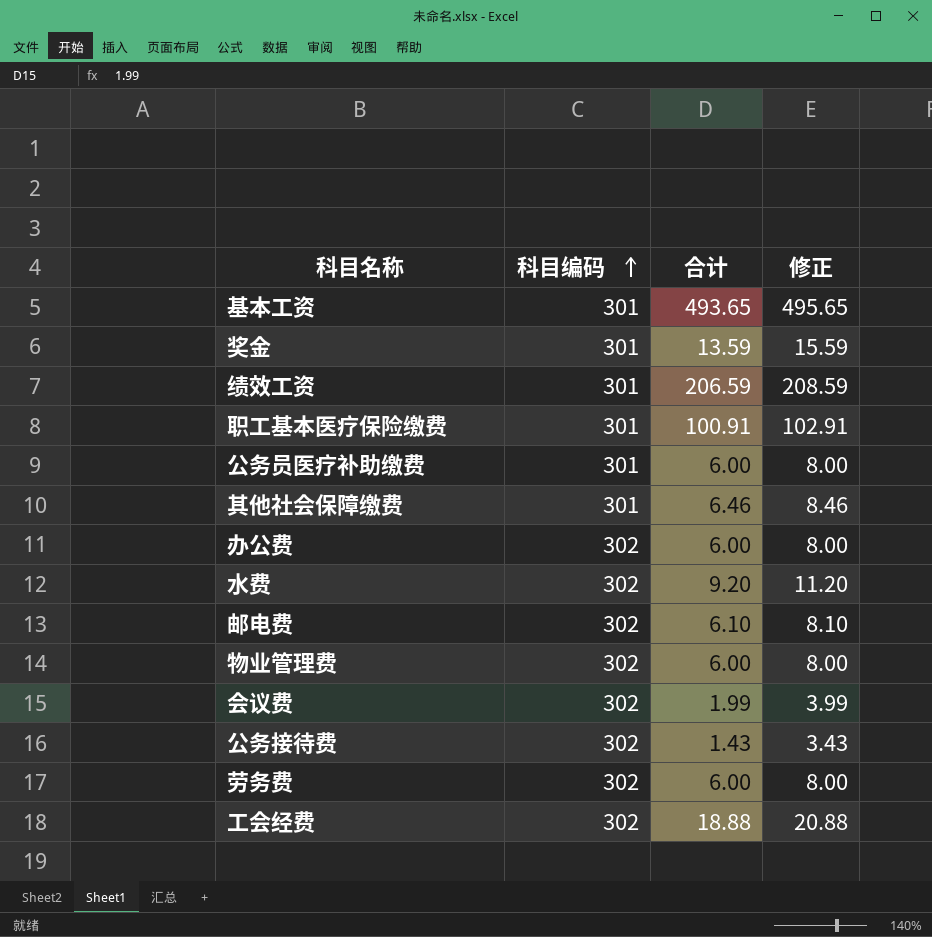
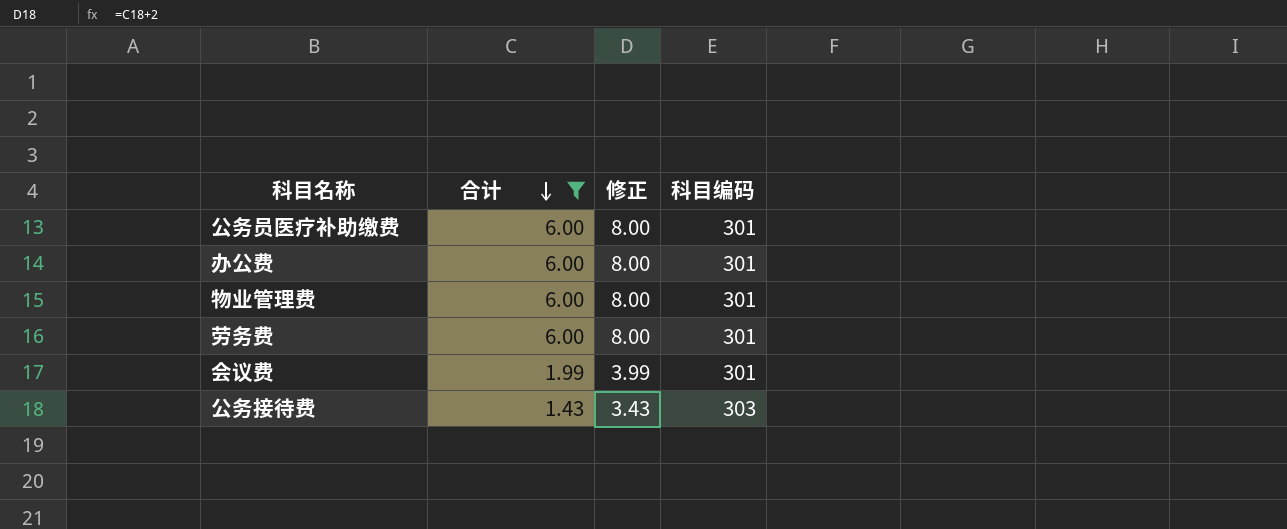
filter: none -> 合计 <= 6.00
row order: 科目编码 ascending -> 合计 descending
column 科目编码 | position: 2 -> 4
办公费 | 科目编码: 302 -> 301
物业管理费 | 科目编码: 302 -> 301
劳务费 | 科目编码: 302 -> 301
会议费 | 科目编码: 302 -> 301
公务接待费 | 科目编码: 302 -> 303

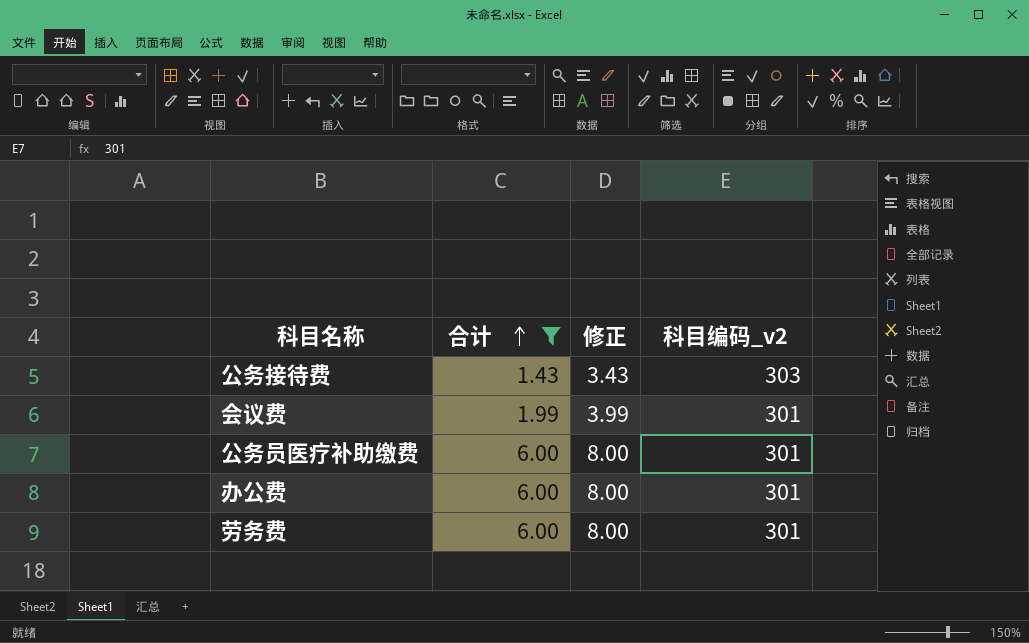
row order: 合计 descending -> 合计 ascending
column name: 科目编码 -> 科目编码_v2
row 物业管理费: 6.00 | 8.00 | 301 -> none

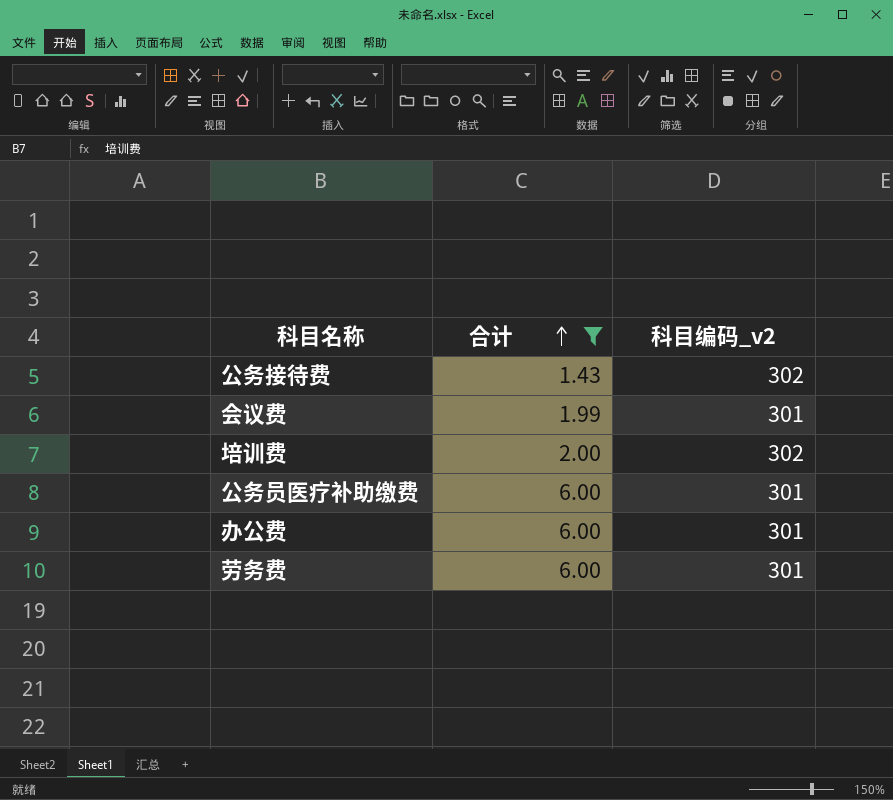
column 修正 | formula: [合计] + 2 -> none
公务接待费 | 科目编码_v2: 303 -> 302
row 培训费: none -> 2.00 | 302

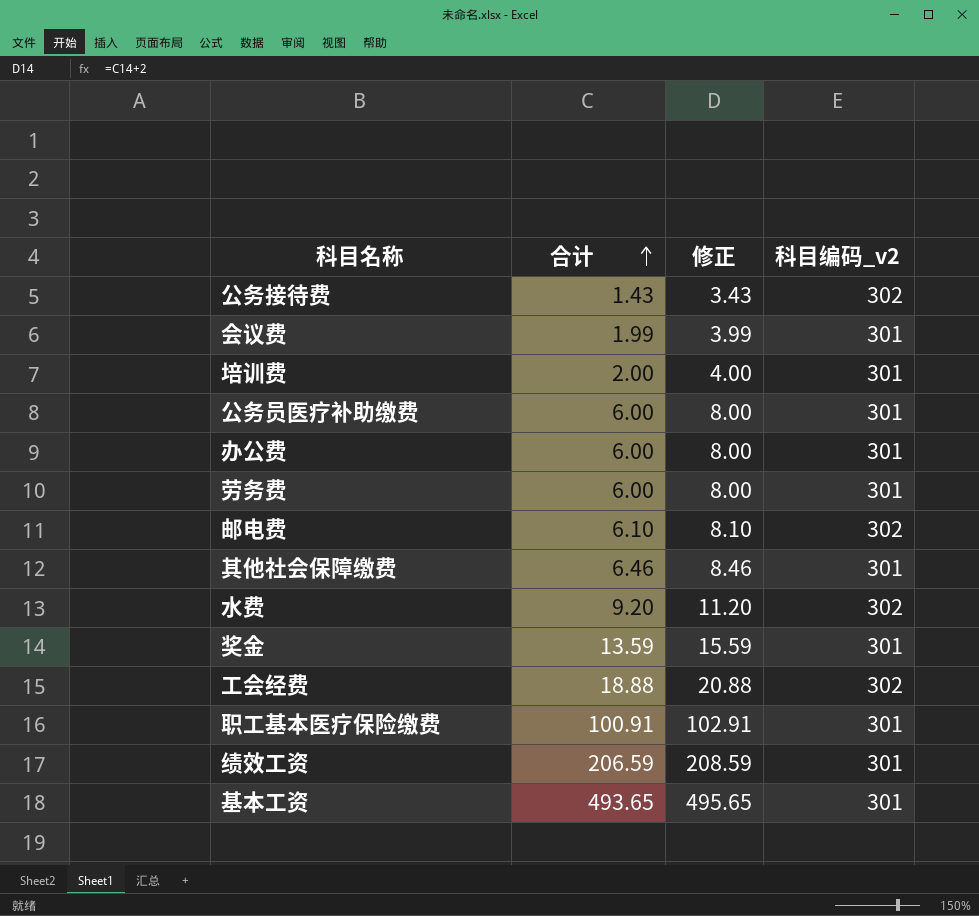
filter: 合计 <= 6.00 -> none
column 修正 | formula: none -> [合计] + 2
培训费 | 科目编码_v2: 302 -> 301

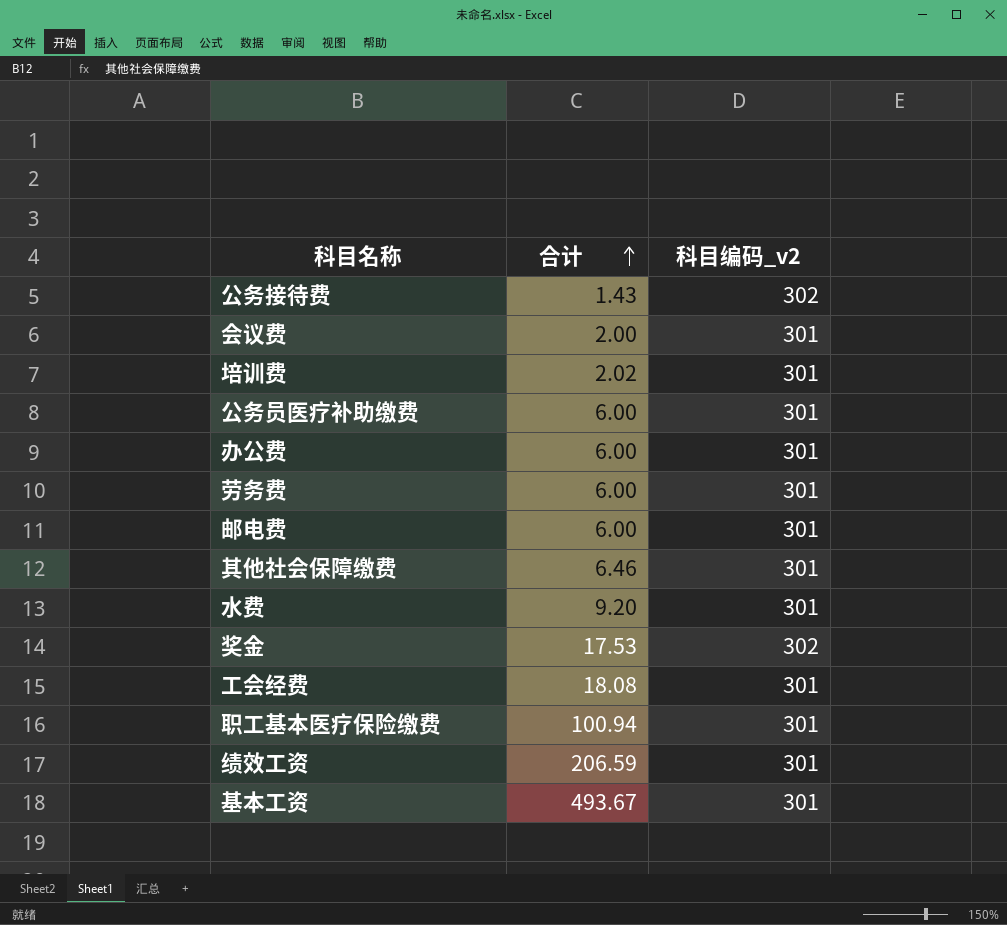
column 修正 | formula: [合计] + 2 -> none
会议费 | 合计: 1.99 -> 2.00
培训费 | 合计: 2.00 -> 2.02
邮电费 | 合计: 6.10 -> 6.00
邮电费 | 科目编码_v2: 302 -> 301
水费 | 科目编码_v2: 302 -> 301
奖金 | 合计: 13.59 -> 17.53
奖金 | 科目编码_v2: 301 -> 302
工会经费 | 合计: 18.88 -> 18.08
工会经费 | 科目编码_v2: 302 -> 301
职工基本医疗保险缴费 | 合计: 100.91 -> 100.94
基本工资 | 合计: 493.65 -> 493.67

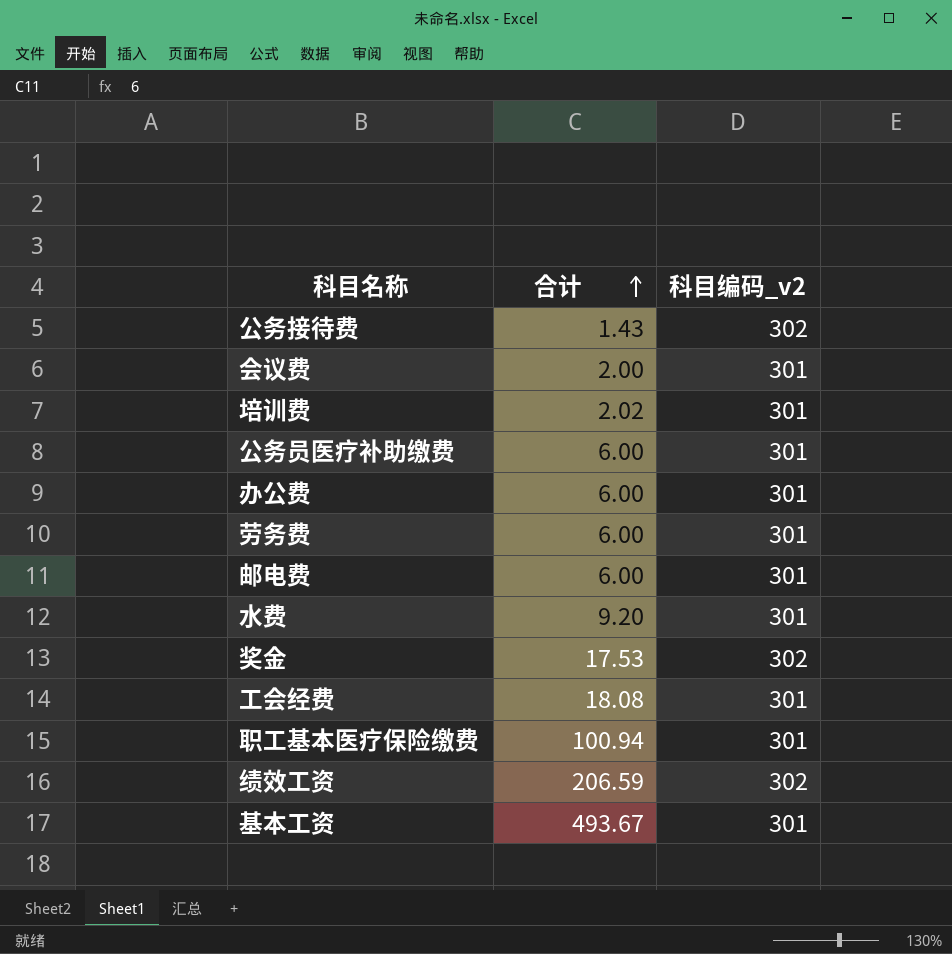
row 其他社会保障缴费: 6.46 | 301 -> none
绩效工资 | 科目编码_v2: 301 -> 302

